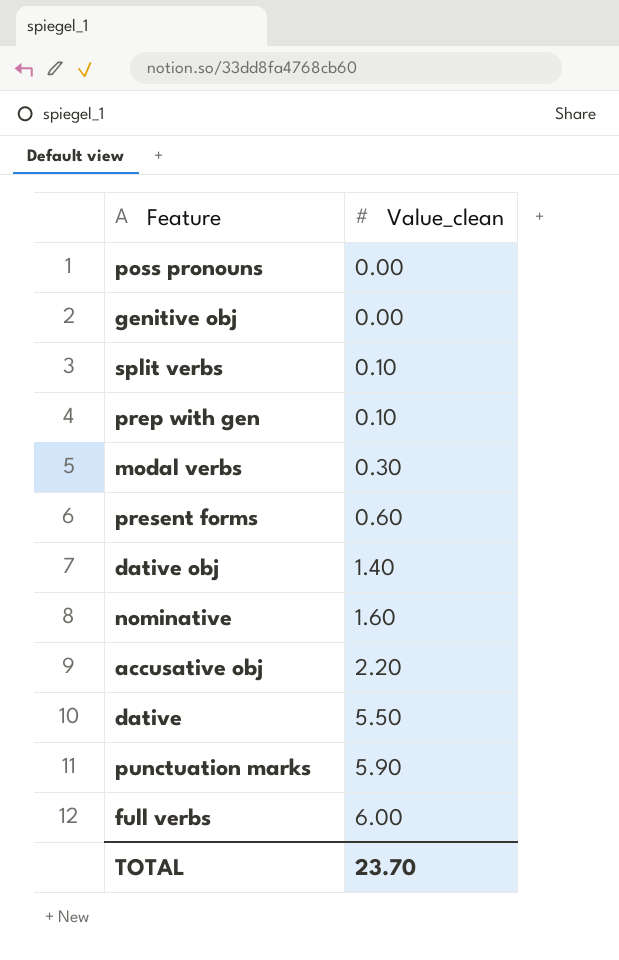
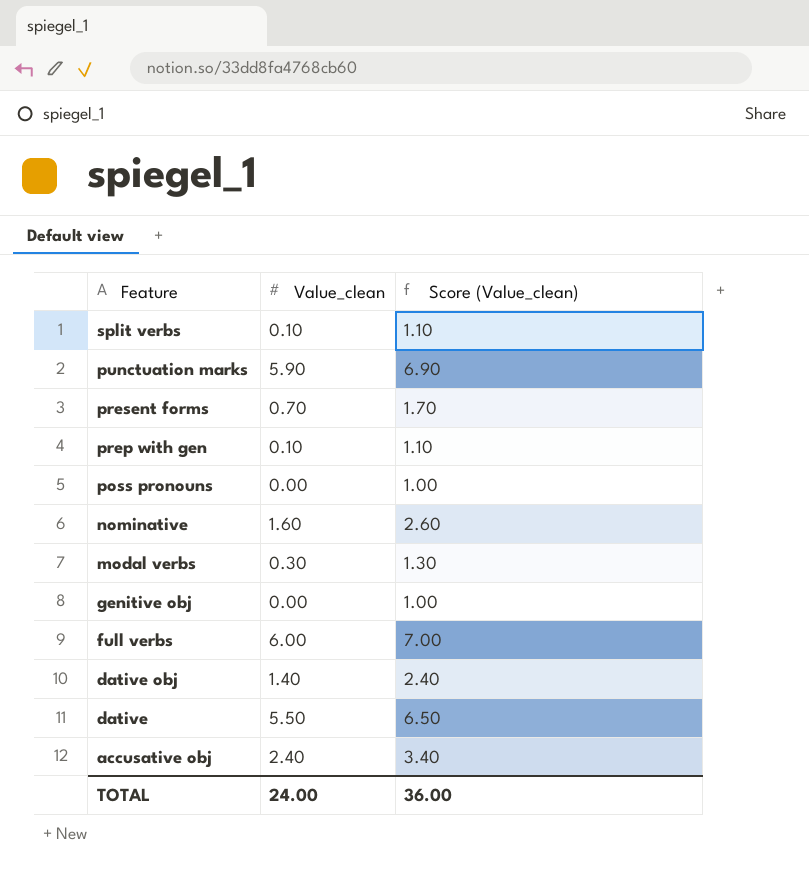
row order: Value_clean ascending -> Feature descending
column Score (Value_clean) | formula: none -> [Value_clean] + 1
present forms | Value_clean: 0.60 -> 0.70
accusative obj | Value_clean: 2.20 -> 2.40
TOTAL | Value_clean: 23.70 -> 24.00

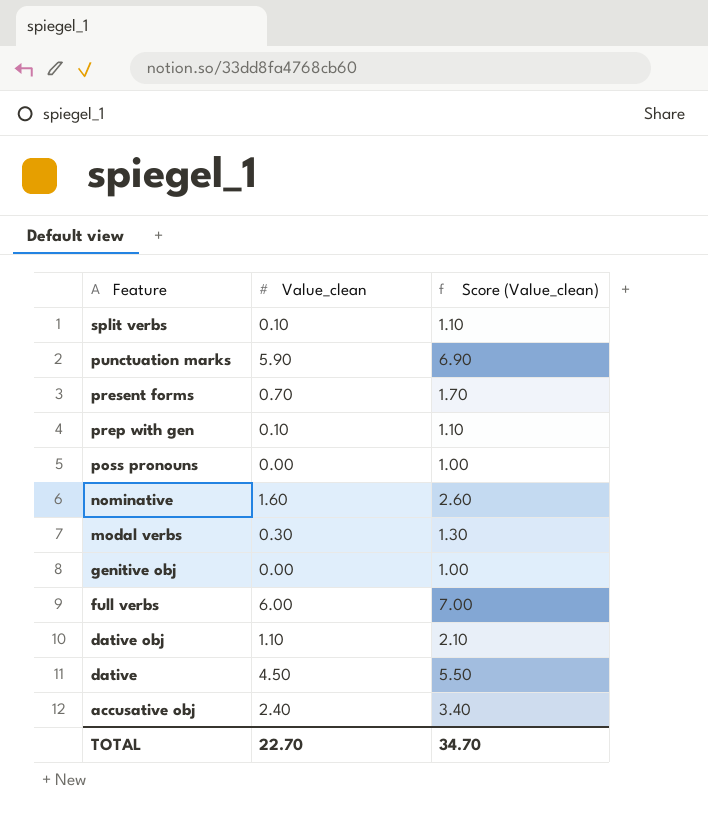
dative obj | Value_clean: 1.40 -> 1.10
dative obj | Score (Value_clean): 2.40 -> 2.10
dative | Value_clean: 5.50 -> 4.50
dative | Score (Value_clean): 6.50 -> 5.50
TOTAL | Value_clean: 24.00 -> 22.70
TOTAL | Score (Value_clean): 36.00 -> 34.70

